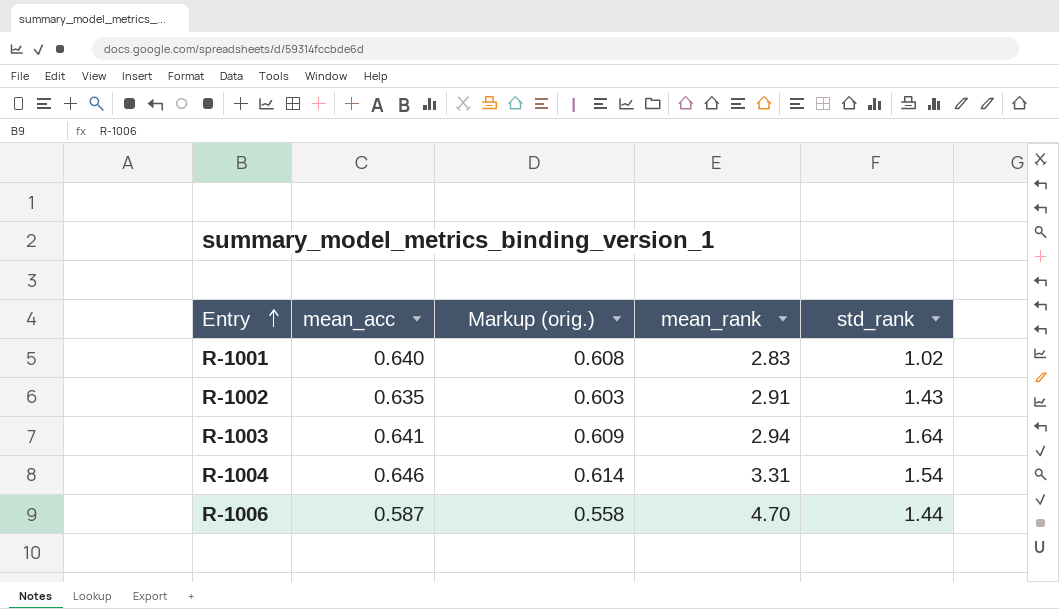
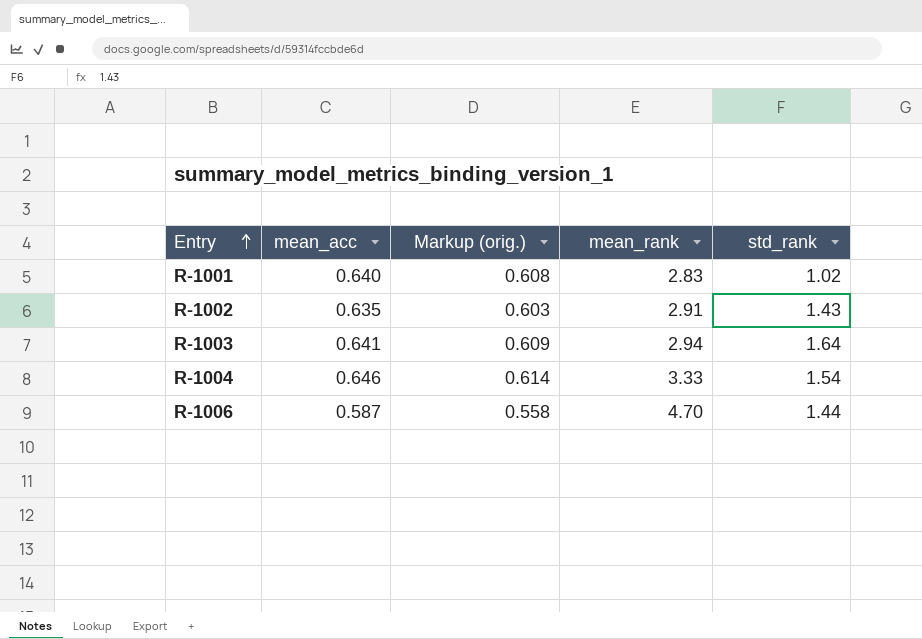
R-1004 | mean_rank: 3.31 -> 3.33

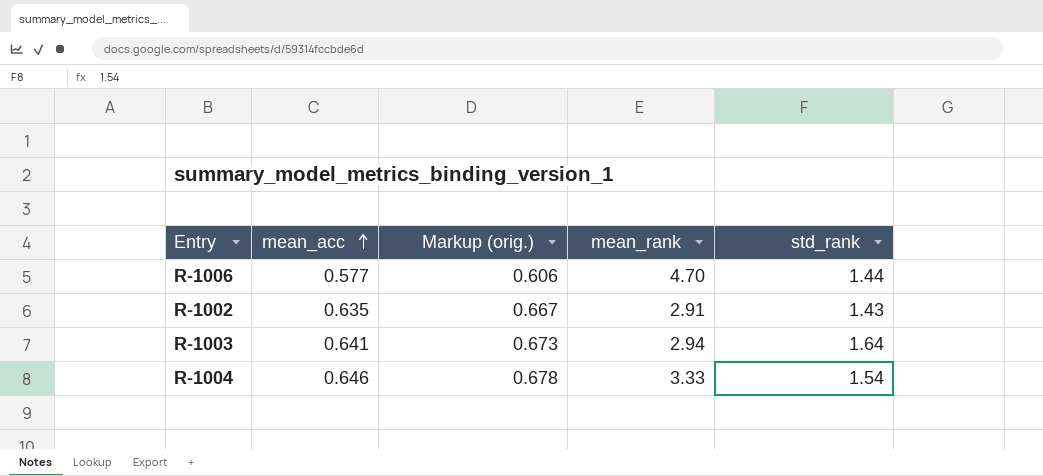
row order: Entry ascending -> mean_acc ascending
column Markup (orig.) | formula: [mean_acc] * 0.95 -> [mean_acc] * 1.05
row R-1001: 0.640 | 0.608 | 2.83 | 1.02 -> none
R-1006 | mean_acc: 0.587 -> 0.577

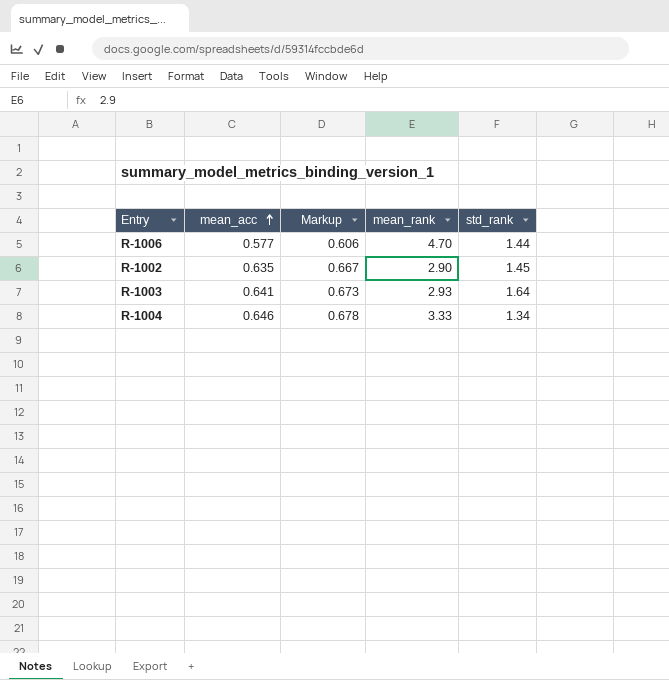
column name: Markup (orig.) -> Markup
R-1002 | mean_rank: 2.91 -> 2.90
R-1002 | std_rank: 1.43 -> 1.45
R-1003 | mean_rank: 2.94 -> 2.93
R-1004 | std_rank: 1.54 -> 1.34

